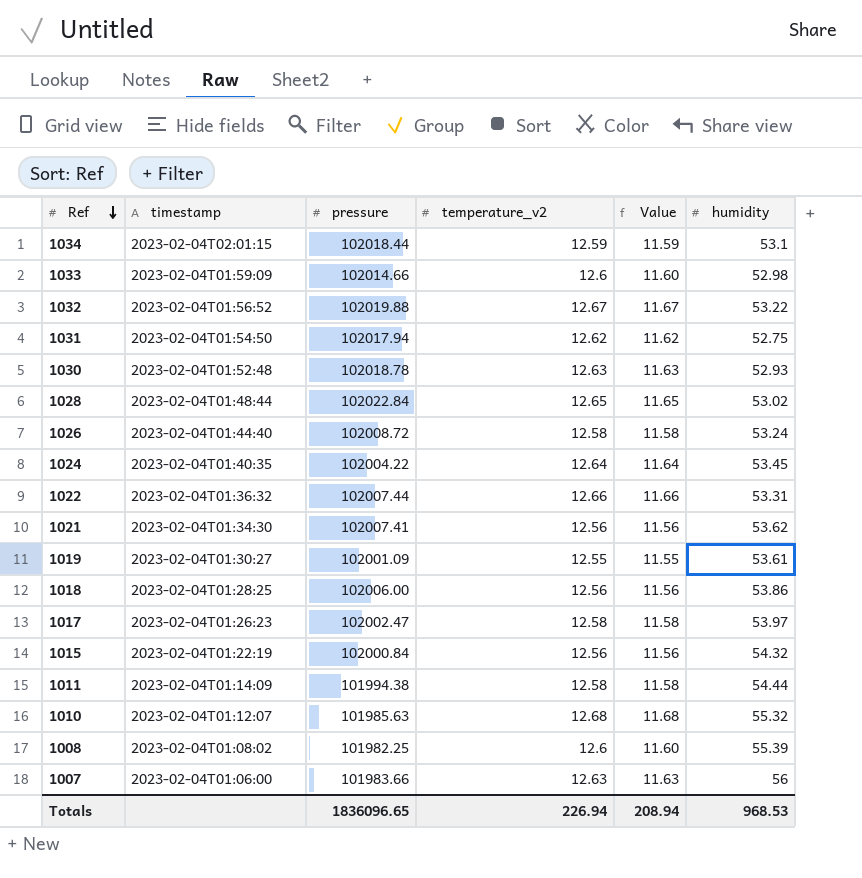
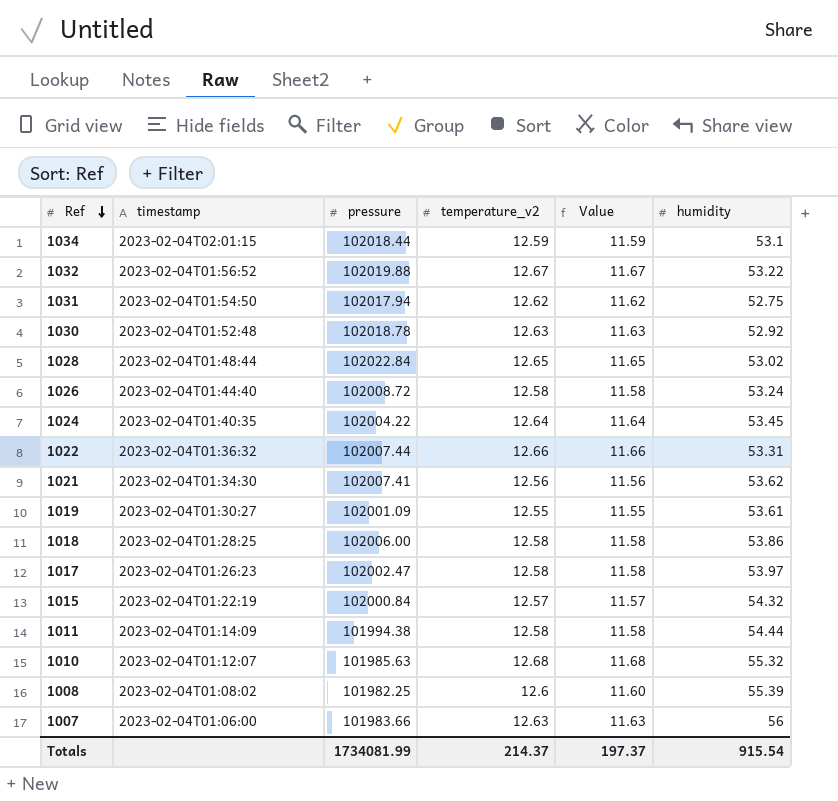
row 1033: 2023-02-04T01:59:09 | 102014.66 | 12.6 | 11.60 | 52.98 -> none
1030 | humidity: 52.93 -> 52.92
1018 | temperature_v2: 12.56 -> 12.58
1018 | Value: 11.56 -> 11.58
1015 | temperature_v2: 12.56 -> 12.57
1015 | Value: 11.56 -> 11.57
Totals | pressure: 1836096.65 -> 1734081.99
Totals | temperature_v2: 226.94 -> 214.37
Totals | Value: 208.94 -> 197.37
Totals | humidity: 968.53 -> 915.54

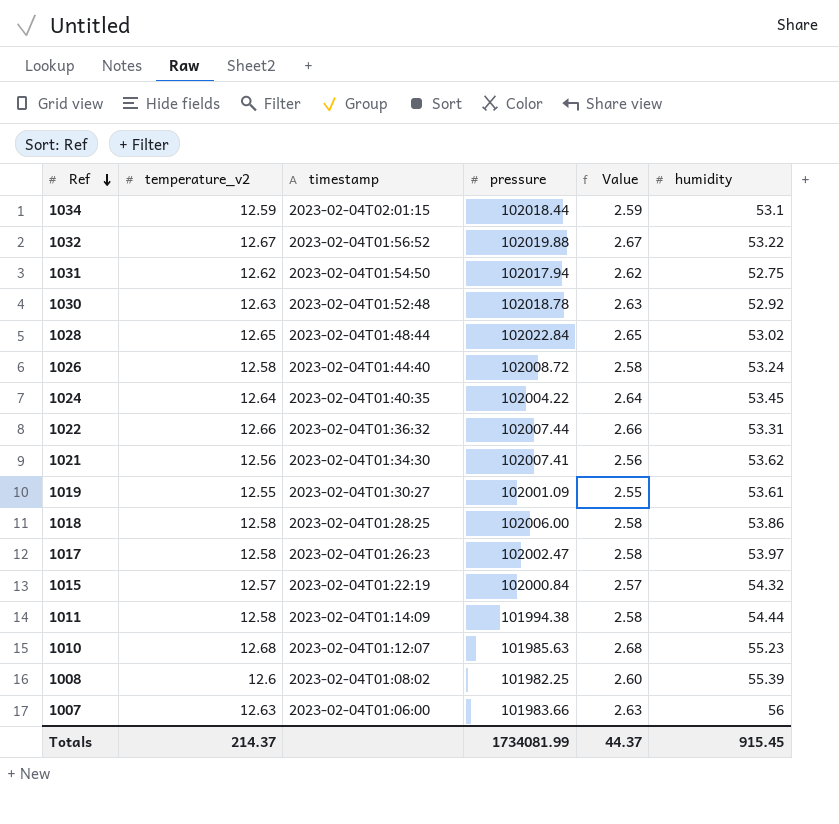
column temperature_v2 | position: 4 -> 2
column Value | formula: [temperature_v2] - 1 -> [temperature_v2] - 10
1010 | humidity: 55.32 -> 55.23
Totals | Value: 197.37 -> 44.37
Totals | humidity: 915.54 -> 915.45

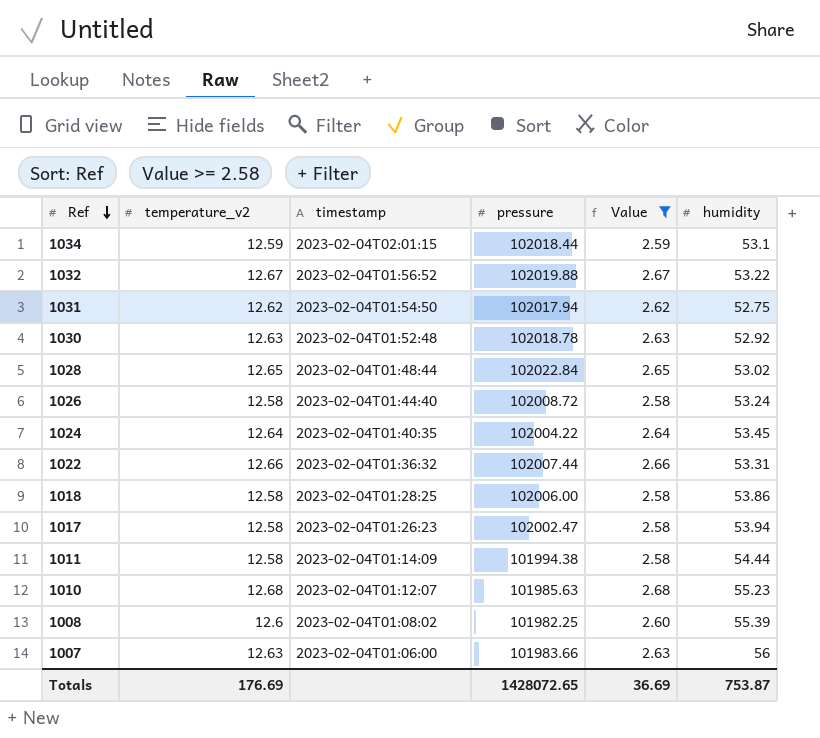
filter: none -> Value >= 2.58
1017 | humidity: 53.97 -> 53.94
Totals | temperature_v2: 214.37 -> 176.69
Totals | pressure: 1734081.99 -> 1428072.65
Totals | Value: 44.37 -> 36.69
Totals | humidity: 915.45 -> 753.87

